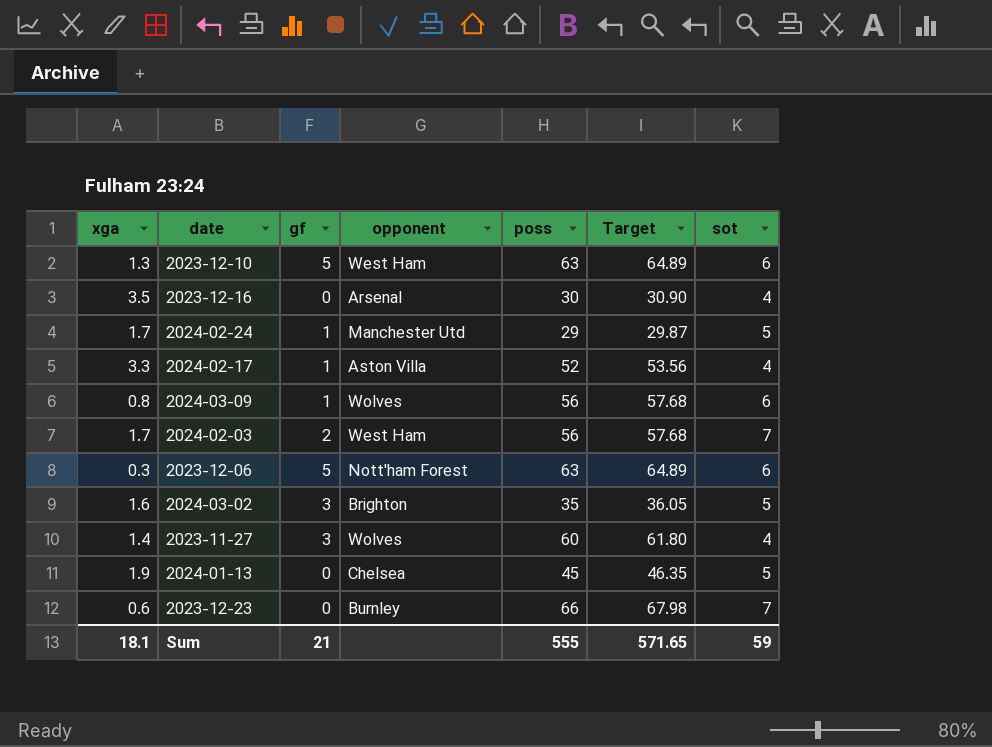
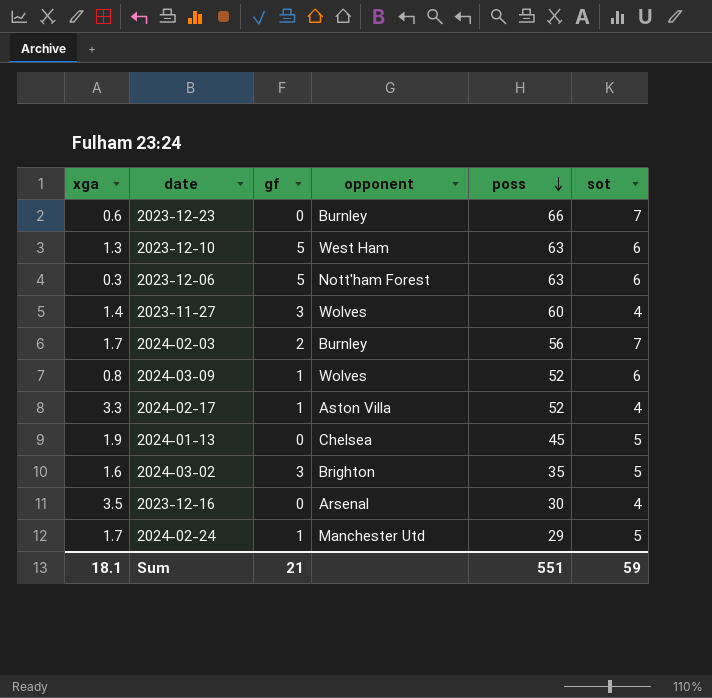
row order: none -> poss descending
column Target | formula: [poss] * 1.03 -> none
2024-02-03 | opponent: West Ham -> Burnley
2024-03-09 | poss: 56 -> 52
Sum | poss: 555 -> 551

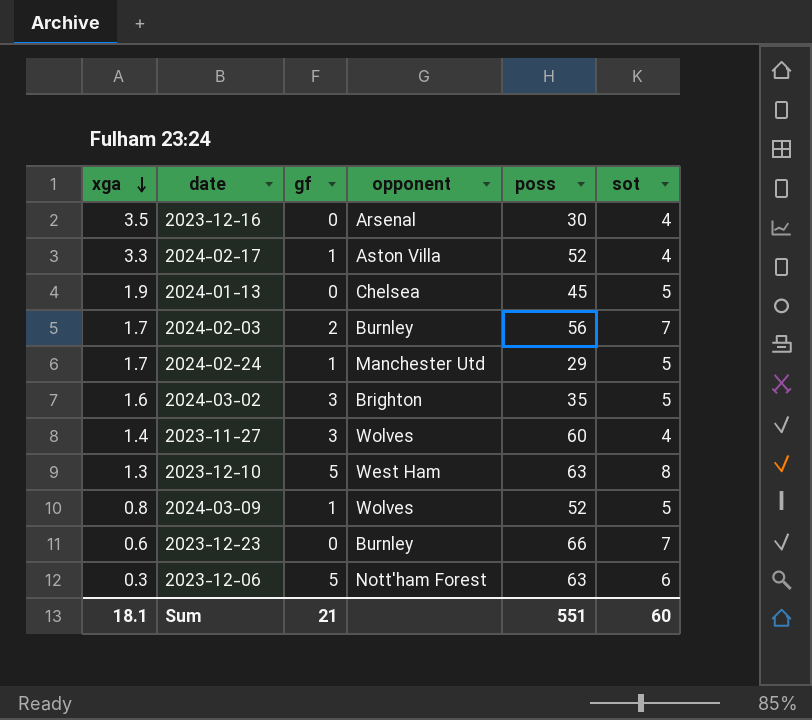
row order: poss descending -> xga descending
2023-12-10 | sot: 6 -> 8
2024-03-09 | sot: 6 -> 5
Sum | sot: 59 -> 60

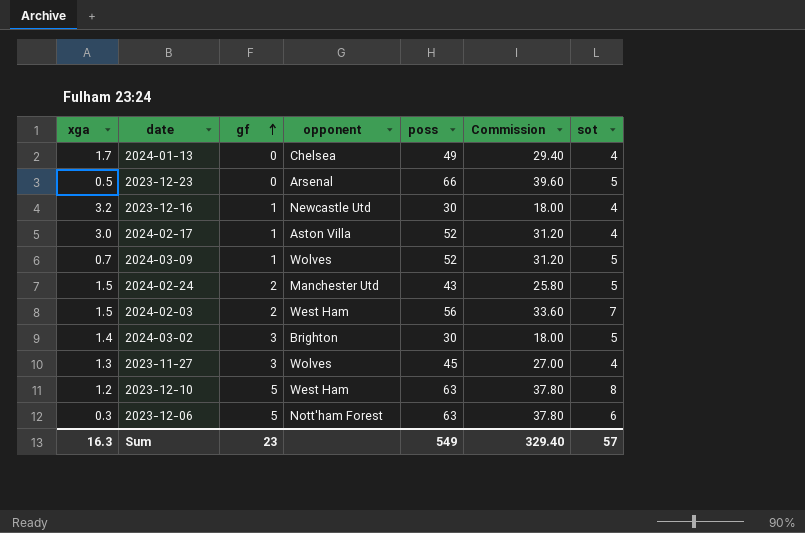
row order: xga descending -> gf ascending
column Commission | formula: none -> [poss] * 0.6
2024-01-13 | xga: 1.9 -> 1.7
2024-01-13 | poss: 45 -> 49
2024-01-13 | sot: 5 -> 4
2023-12-23 | xga: 0.6 -> 0.5
2023-12-23 | opponent: Burnley -> Arsenal
2023-12-23 | sot: 7 -> 5
2023-12-16 | xga: 3.5 -> 3.2
2023-12-16 | gf: 0 -> 1
2023-12-16 | opponent: Arsenal -> Newcastle Utd
2024-02-17 | xga: 3.3 -> 3.0
2024-03-09 | xga: 0.8 -> 0.7
2024-02-24 | xga: 1.7 -> 1.5
2024-02-24 | gf: 1 -> 2
2024-02-24 | poss: 29 -> 43
2024-02-03 | xga: 1.7 -> 1.5
2024-02-03 | opponent: Burnley -> West Ham
2024-03-02 | xga: 1.6 -> 1.4
2024-03-02 | poss: 35 -> 30
2023-11-27 | xga: 1.4 -> 1.3
2023-11-27 | poss: 60 -> 45
2023-12-10 | xga: 1.3 -> 1.2
Sum | xga: 18.1 -> 16.3
Sum | gf: 21 -> 23
Sum | poss: 551 -> 549
Sum | sot: 60 -> 57

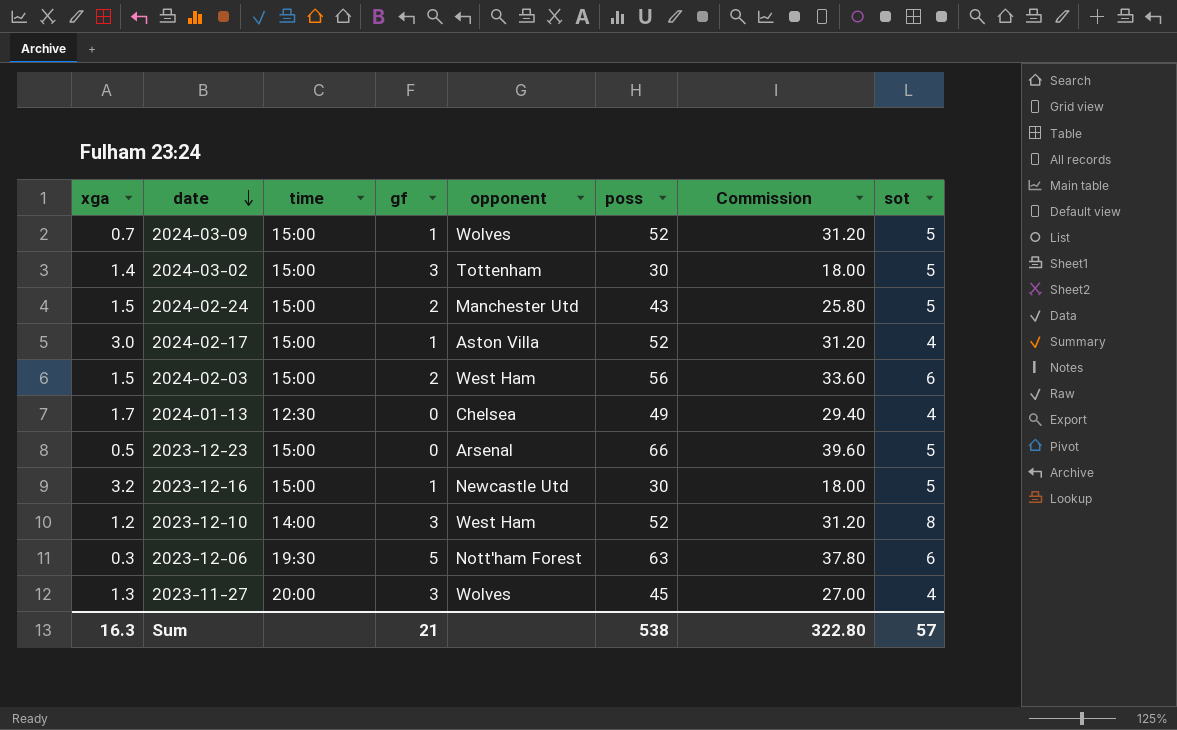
row order: gf ascending -> date descending
column time | position: none -> 3
2024-03-02 | opponent: Brighton -> Tottenham
2024-02-03 | sot: 7 -> 6
2023-12-16 | sot: 4 -> 5
2023-12-10 | gf: 5 -> 3
2023-12-10 | poss: 63 -> 52
2023-12-10 | Commission: 37.80 -> 31.20
Sum | gf: 23 -> 21
Sum | poss: 549 -> 538
Sum | Commission: 329.40 -> 322.80

